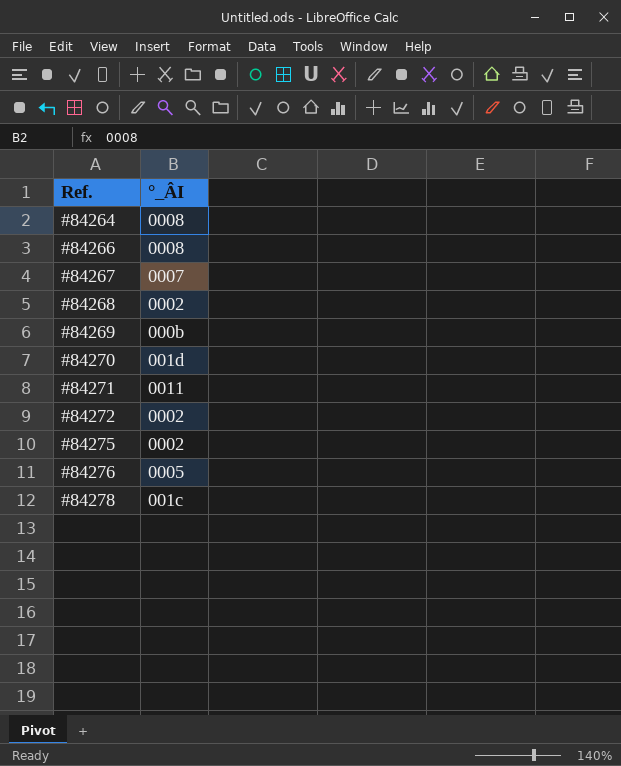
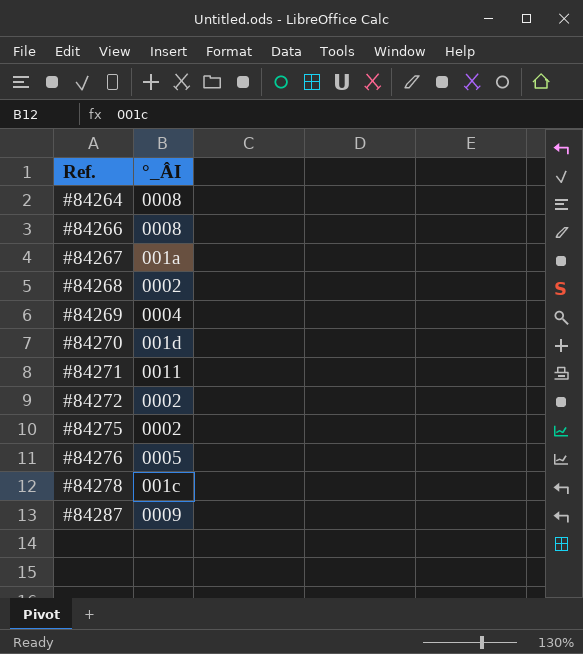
#84267 | °_ÂI: 0007 -> 001a
#84269 | °_ÂI: 000b -> 0004
row #84287: none -> 0009

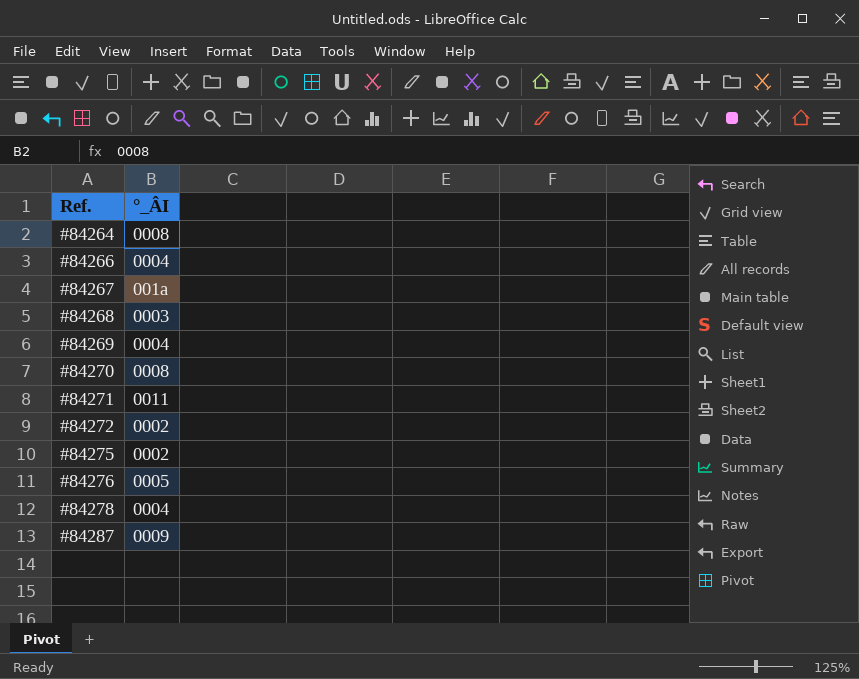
#84266 | °_ÂI: 0008 -> 0004
#84268 | °_ÂI: 0002 -> 0003
#84270 | °_ÂI: 001d -> 0008
#84278 | °_ÂI: 001c -> 0004

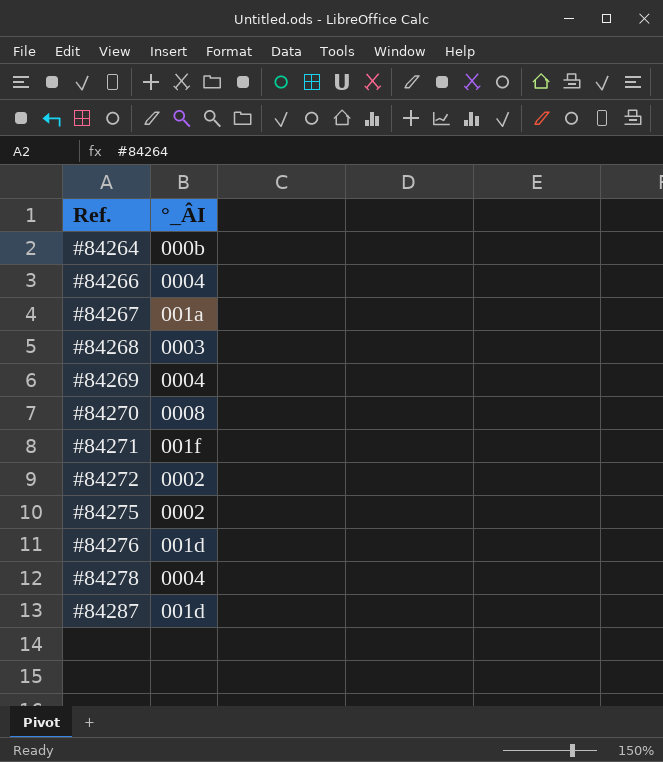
#84264 | °_ÂI: 0008 -> 000b
#84271 | °_ÂI: 0011 -> 001f
#84276 | °_ÂI: 0005 -> 001d
#84287 | °_ÂI: 0009 -> 001d

